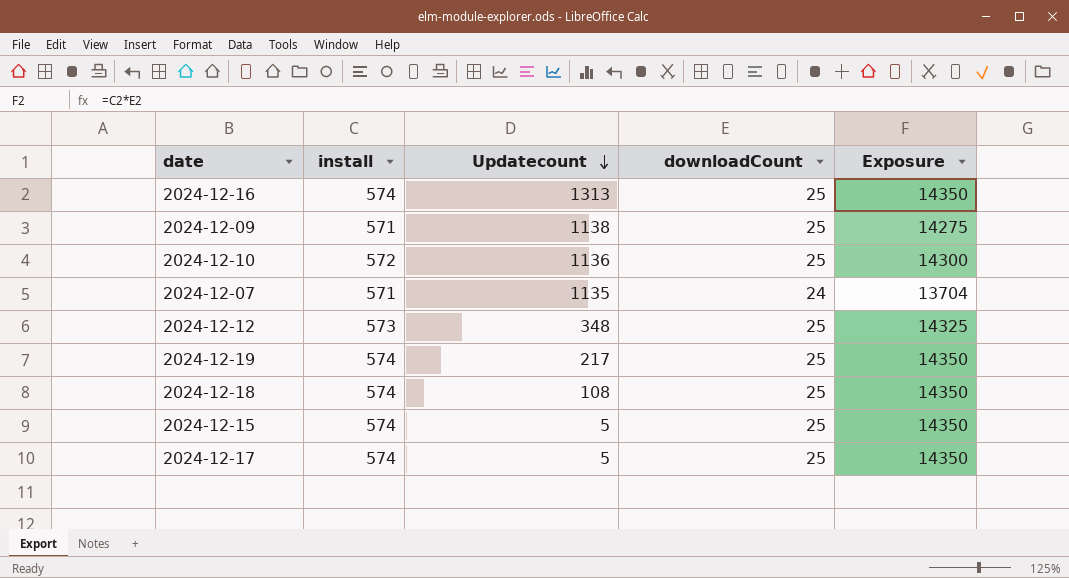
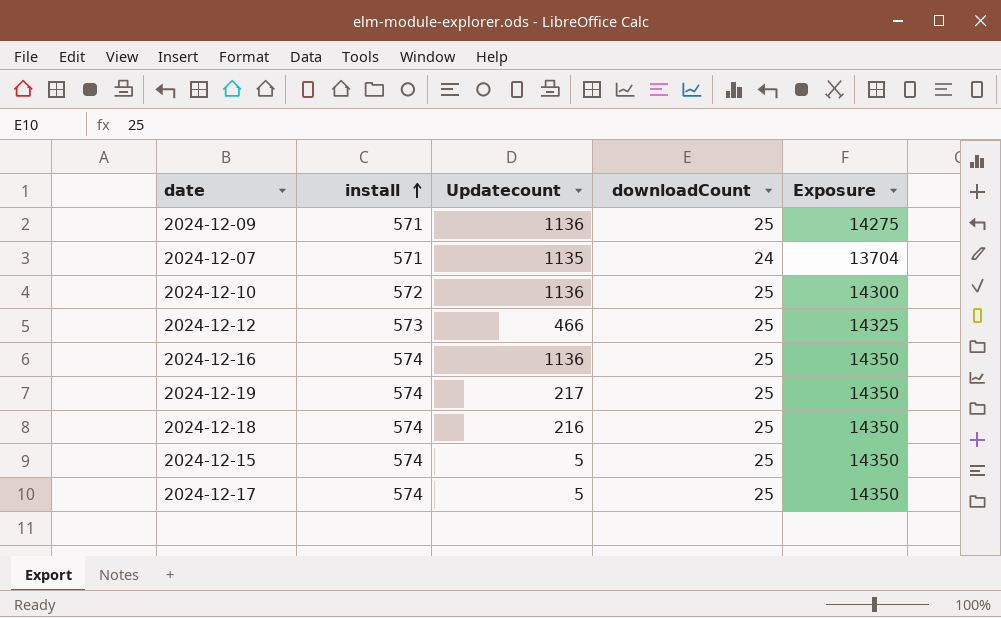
row order: Updatecount descending -> install ascending
2024-12-09 | Updatecount: 1138 -> 1136
2024-12-12 | Updatecount: 348 -> 466
2024-12-16 | Updatecount: 1313 -> 1136
2024-12-18 | Updatecount: 108 -> 216

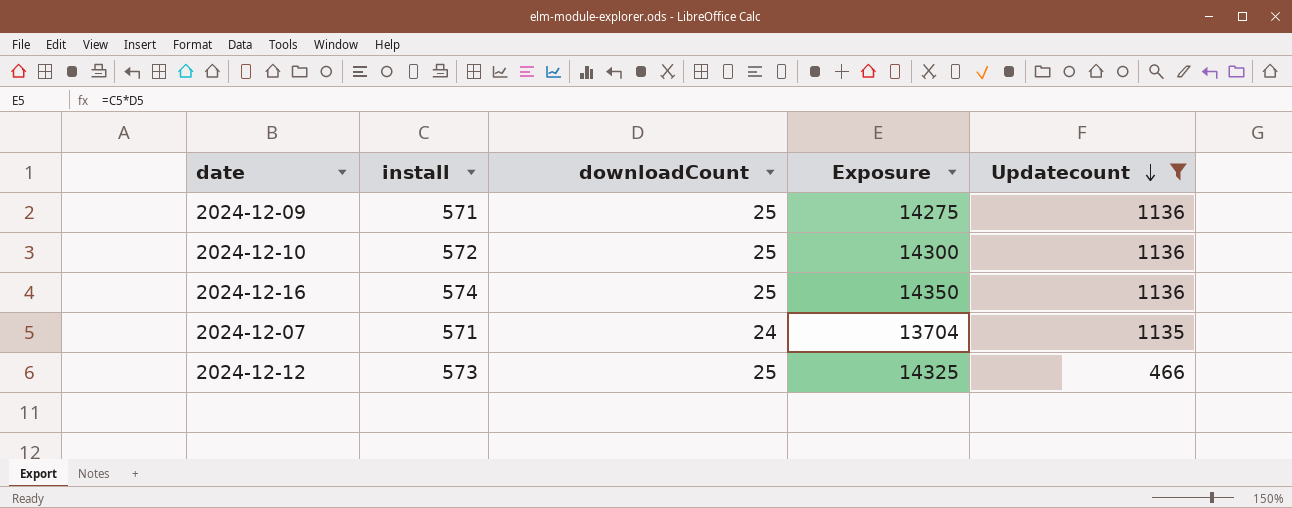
filter: none -> Updatecount >= 466
row order: install ascending -> Updatecount descending
column Updatecount | position: 3 -> 5

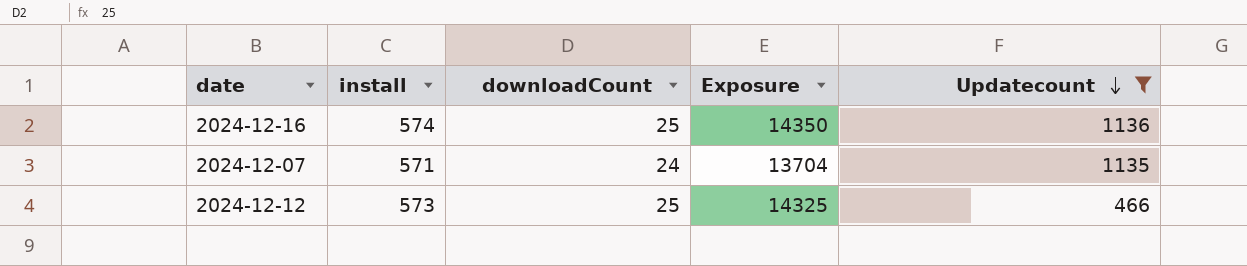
row 2024-12-09: 571 | 25 | 14275 | 1136 -> none
row 2024-12-10: 572 | 25 | 14300 | 1136 -> none

